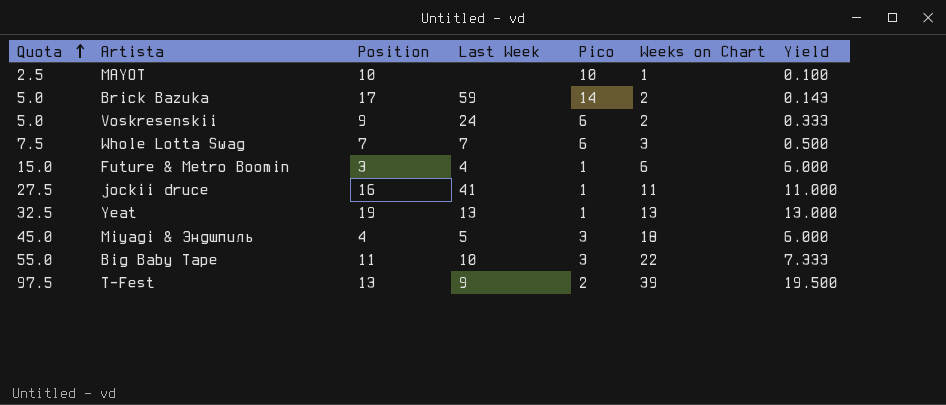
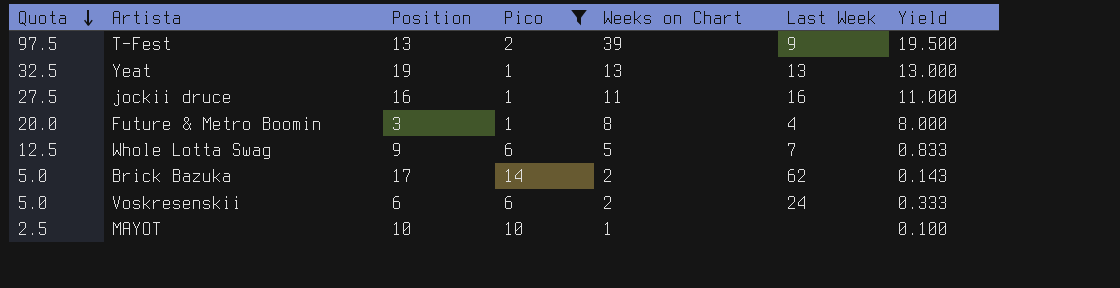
filter: none -> Pico != 3
row order: Quota ascending -> Quota descending
column Last Week | position: 4 -> 6
jockii druce | Last Week: 41 -> 16
Future & Metro Boomin | Quota: 15.0 -> 20.0
Future & Metro Boomin | Weeks on Chart: 6 -> 8
Future & Metro Boomin | Yield: 6.000 -> 8.000
Whole Lotta Swag | Quota: 7.5 -> 12.5
Whole Lotta Swag | Position: 7 -> 9
Whole Lotta Swag | Weeks on Chart: 3 -> 5
Whole Lotta Swag | Yield: 0.500 -> 0.833
Brick Bazuka | Last Week: 59 -> 62
Voskresenskii | Position: 9 -> 6

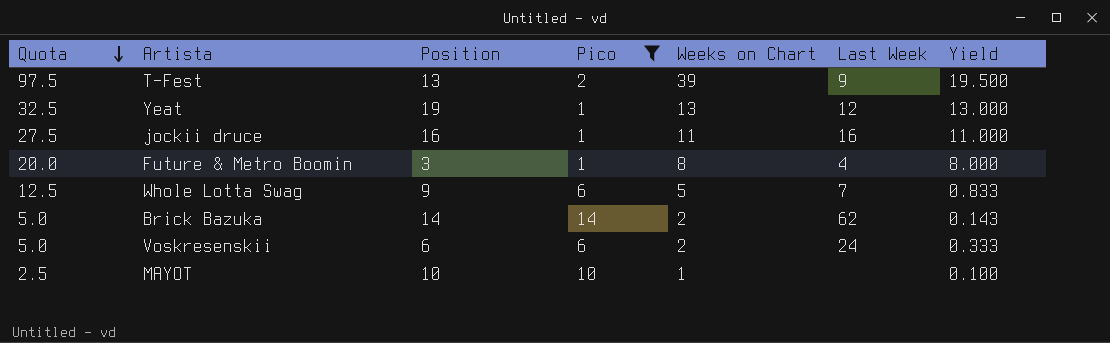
Yeat | Last Week: 13 -> 12
Brick Bazuka | Position: 17 -> 14

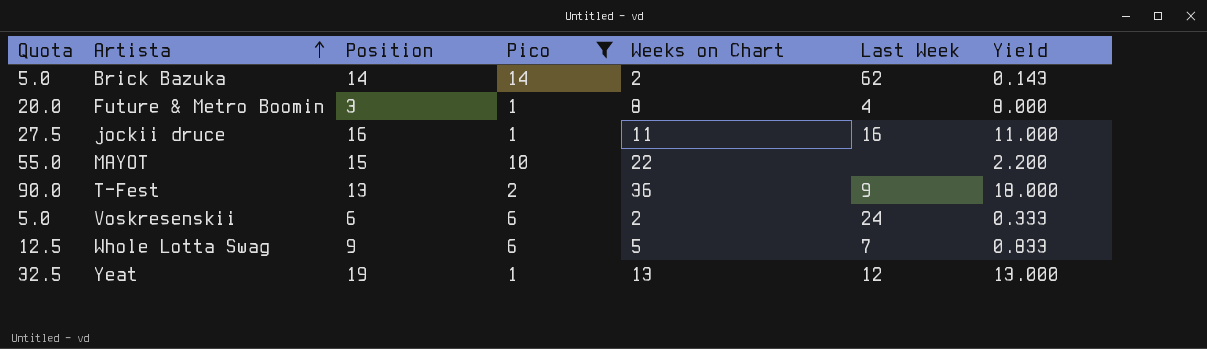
row order: Quota descending -> Artista ascending
MAYOT | Quota: 2.5 -> 55.0
MAYOT | Position: 10 -> 15
MAYOT | Weeks on Chart: 1 -> 22
MAYOT | Yield: 0.100 -> 2.200
T-Fest | Quota: 97.5 -> 90.0
T-Fest | Weeks on Chart: 39 -> 36
T-Fest | Yield: 19.500 -> 18.000

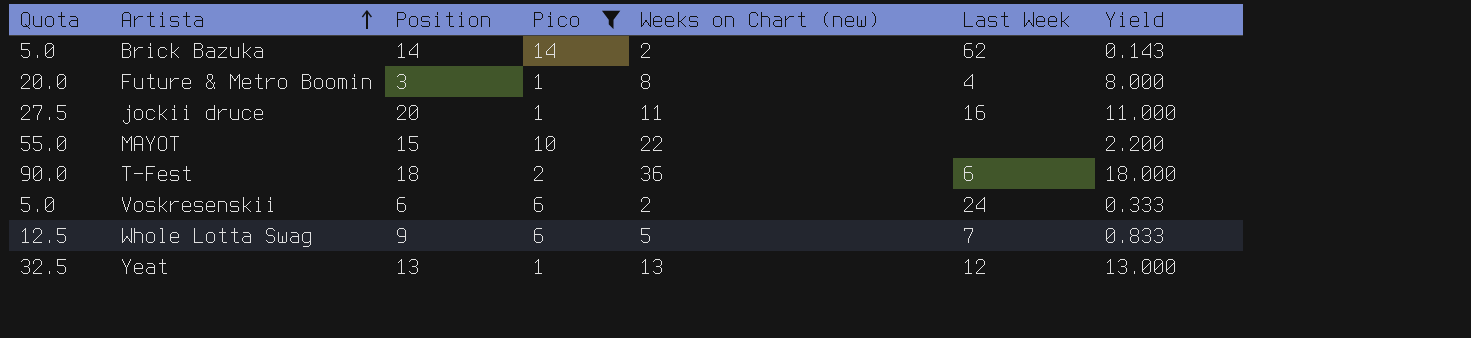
column name: Weeks on Chart -> Weeks on Chart (new)
jockii druce | Position: 16 -> 20
T-Fest | Position: 13 -> 18
T-Fest | Last Week: 9 -> 6
Yeat | Position: 19 -> 13

